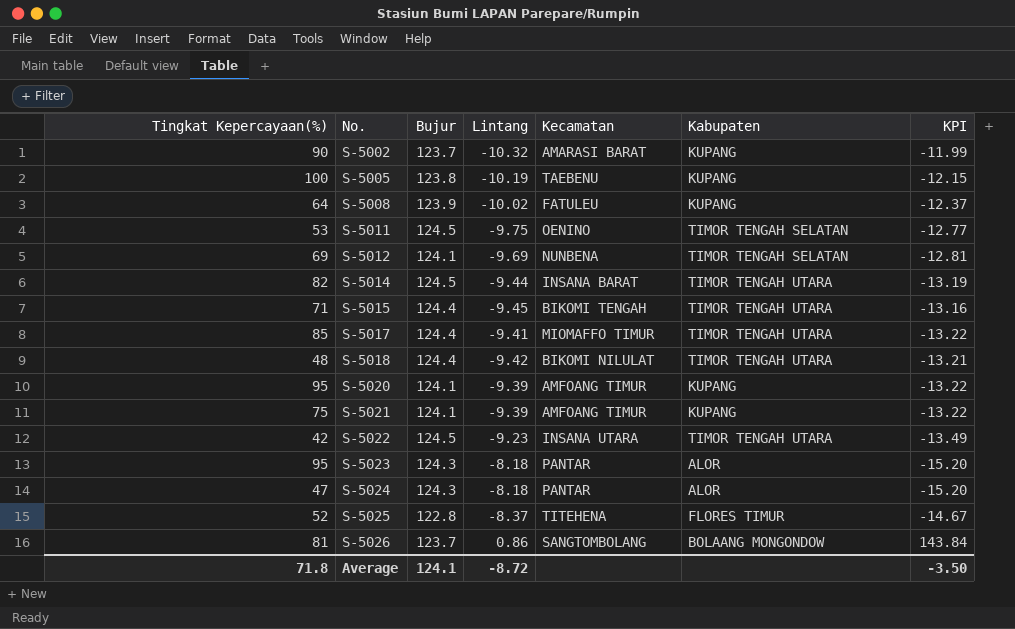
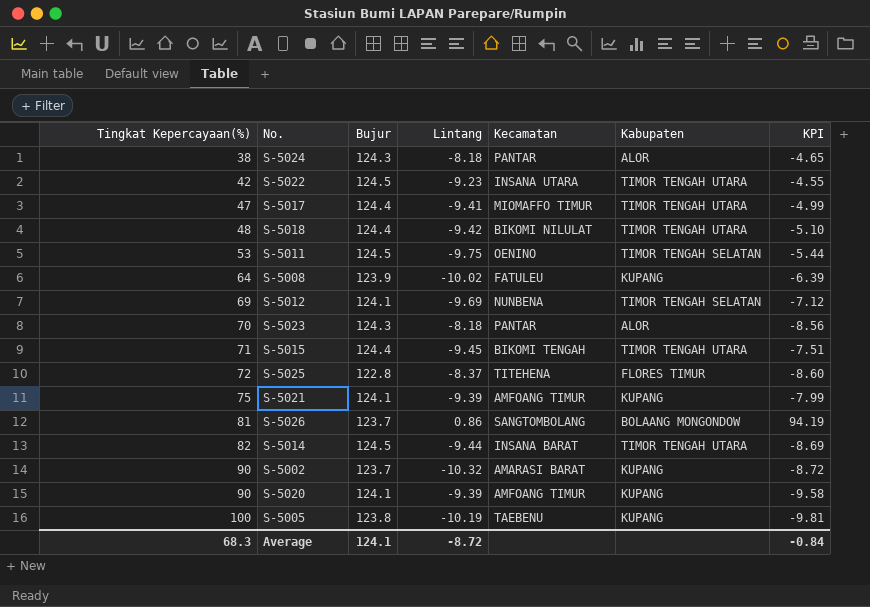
row order: No. ascending -> Tingkat Kepercayaan(%) ascending
column KPI | formula: [Bujur] / [Lintang] -> [Tingkat Kepercayaan(%)] / [Lintang]
S-5024 | Tingkat Kepercayaan(%): 47 -> 38
S-5017 | Tingkat Kepercayaan(%): 85 -> 47
S-5023 | Tingkat Kepercayaan(%): 95 -> 70
S-5025 | Tingkat Kepercayaan(%): 52 -> 72
S-5020 | Tingkat Kepercayaan(%): 95 -> 90
Average | Tingkat Kepercayaan(%): 71.8 -> 68.3
Average | KPI: -3.50 -> -0.84

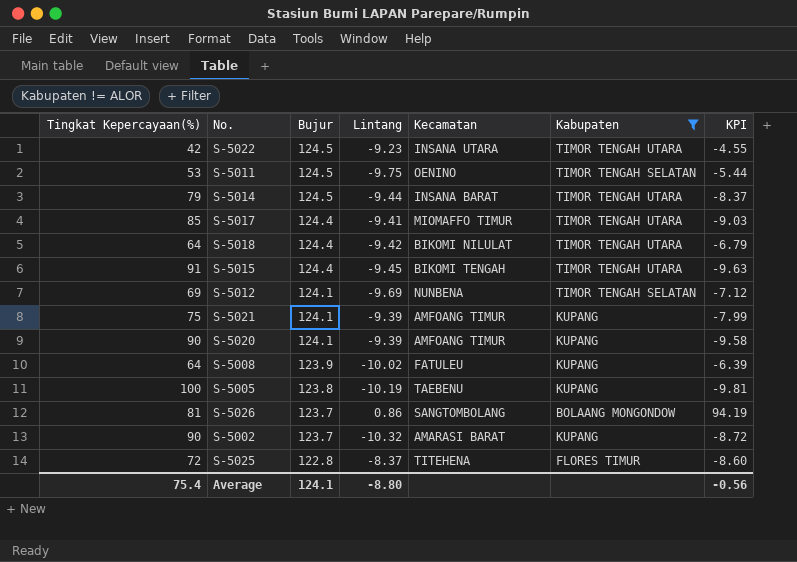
filter: none -> Kabupaten != ALOR
row order: Tingkat Kepercayaan(%) ascending -> Bujur descending
S-5014 | Tingkat Kepercayaan(%): 82 -> 79
S-5014 | KPI: -8.69 -> -8.37
S-5017 | Tingkat Kepercayaan(%): 47 -> 85
S-5017 | KPI: -4.99 -> -9.03
S-5018 | Tingkat Kepercayaan(%): 48 -> 64
S-5018 | KPI: -5.10 -> -6.79
S-5015 | Tingkat Kepercayaan(%): 71 -> 91
S-5015 | KPI: -7.51 -> -9.63
Average | Tingkat Kepercayaan(%): 68.3 -> 75.4
Average | Lintang: -8.72 -> -8.80
Average | KPI: -0.84 -> -0.56

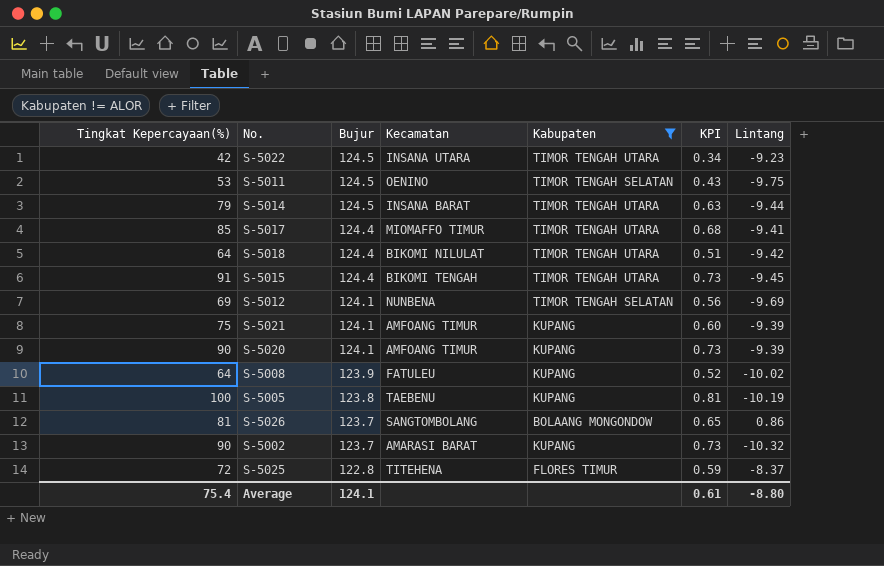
column KPI | formula: [Tingkat Kepercayaan(%)] / [Lintang] -> [Tingkat Kepercayaan(%)] / [Bujur]
column Lintang | position: 4 -> 7
Average | KPI: -0.56 -> 0.61

